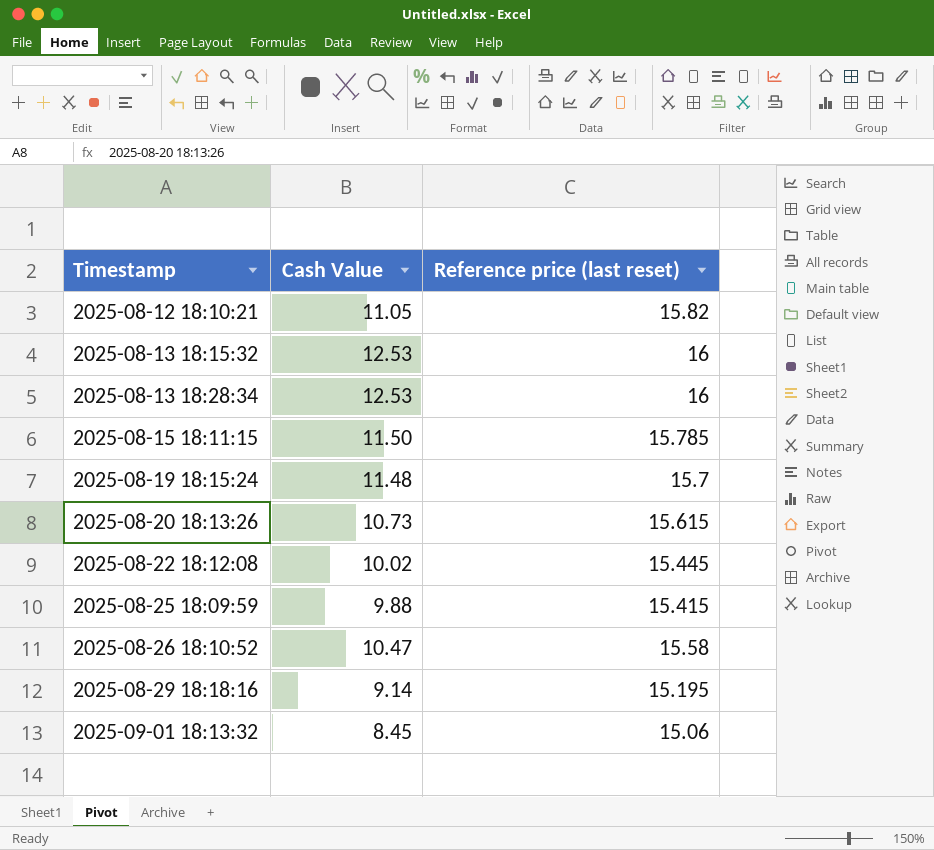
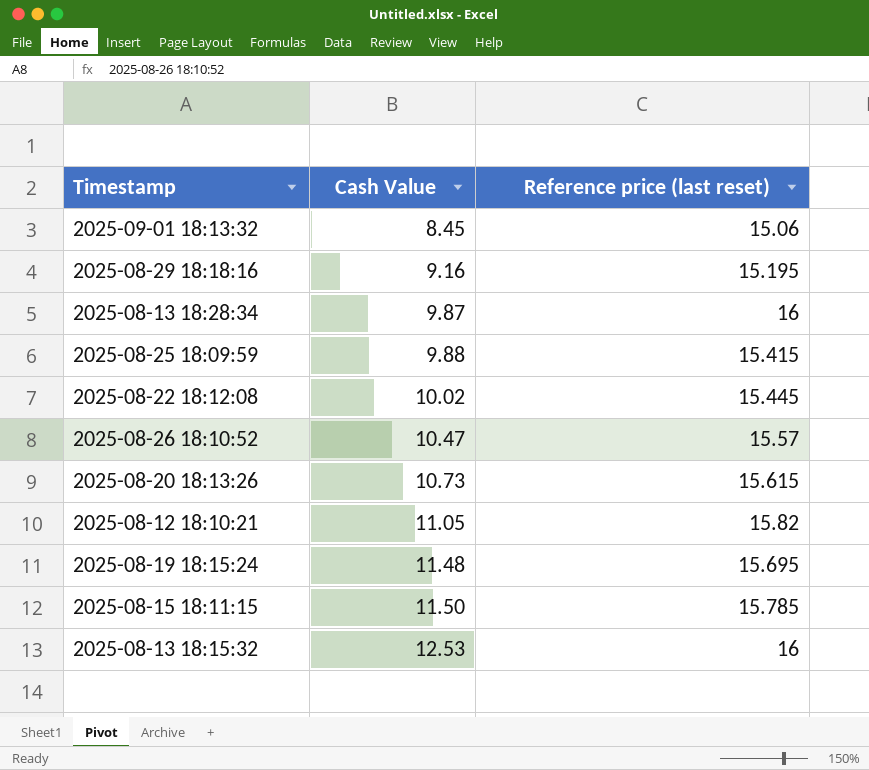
row order: Timestamp ascending -> Cash Value ascending
2025-08-29 18:18:16 | Cash Value: 9.14 -> 9.16
2025-08-13 18:28:34 | Cash Value: 12.53 -> 9.87
2025-08-26 18:10:52 | Reference price (last reset): 15.58 -> 15.57
2025-08-19 18:15:24 | Reference price (last reset): 15.7 -> 15.695

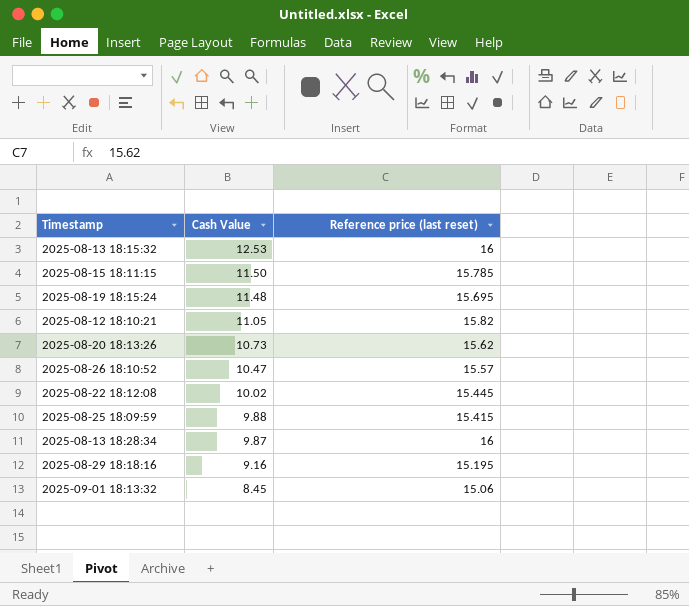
row order: Cash Value ascending -> Cash Value descending
2025-08-20 18:13:26 | Reference price (last reset): 15.615 -> 15.62

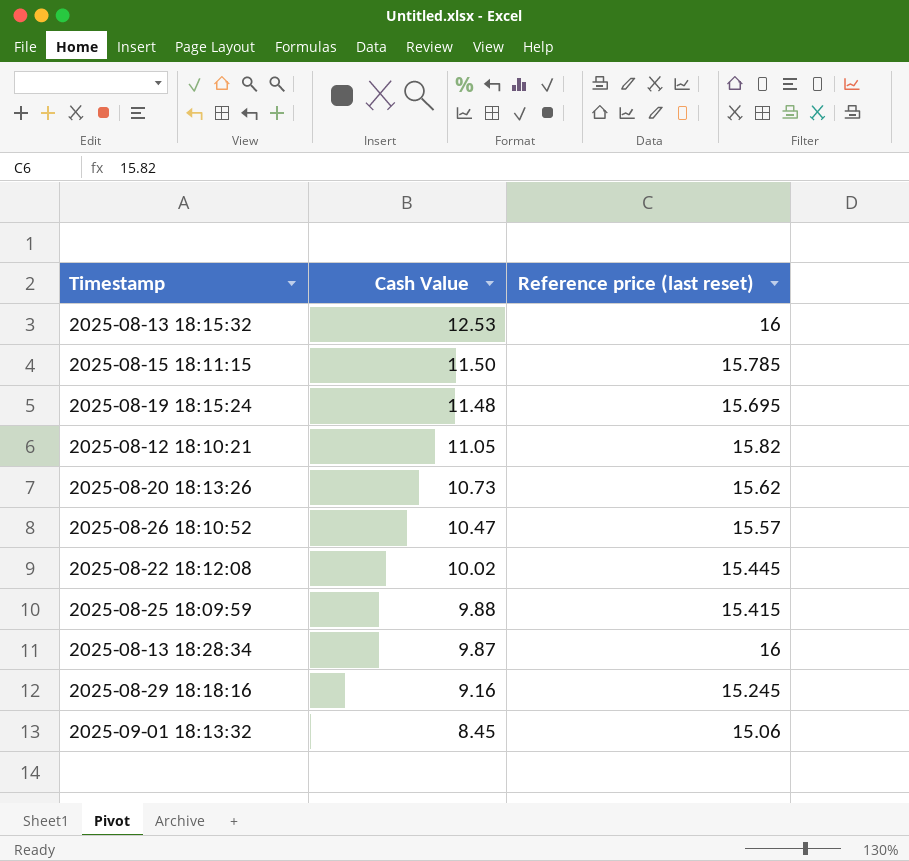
2025-08-29 18:18:16 | Reference price (last reset): 15.195 -> 15.245

